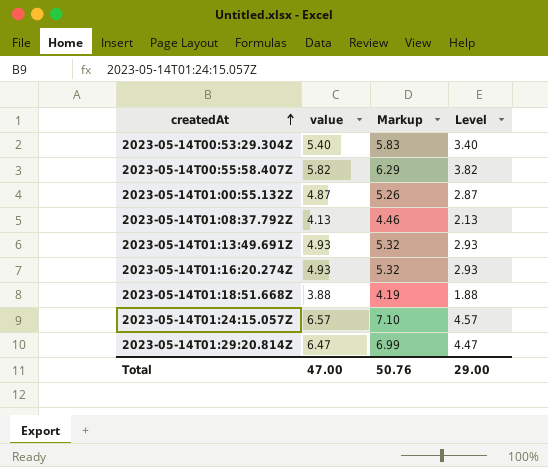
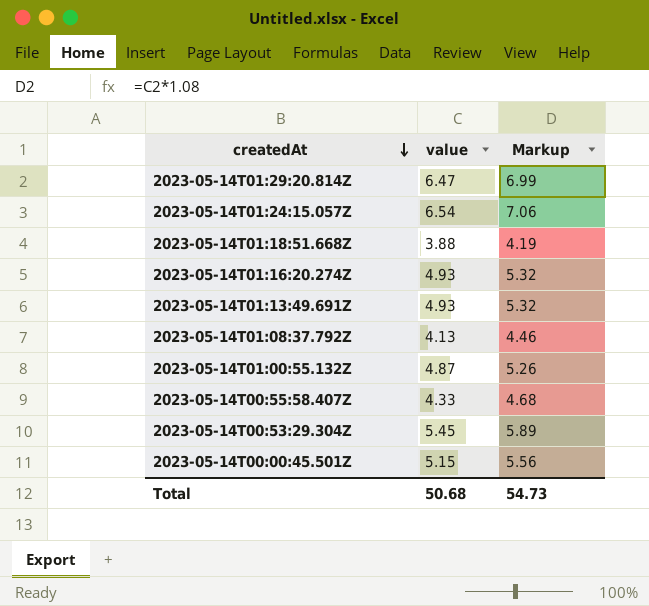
row order: createdAt ascending -> createdAt descending
column Level | formula: [value] - 2 -> none
2023-05-14T01:24:15.057Z | value: 6.57 -> 6.54
2023-05-14T01:24:15.057Z | Markup: 7.10 -> 7.06
2023-05-14T00:55:58.407Z | value: 5.82 -> 4.33
2023-05-14T00:55:58.407Z | Markup: 6.29 -> 4.68
2023-05-14T00:53:29.304Z | value: 5.40 -> 5.45
2023-05-14T00:53:29.304Z | Markup: 5.83 -> 5.89
row 2023-05-14T00:00:45.501Z: none -> 5.15 | 5.56
Total | value: 47.00 -> 50.68
Total | Markup: 50.76 -> 54.73

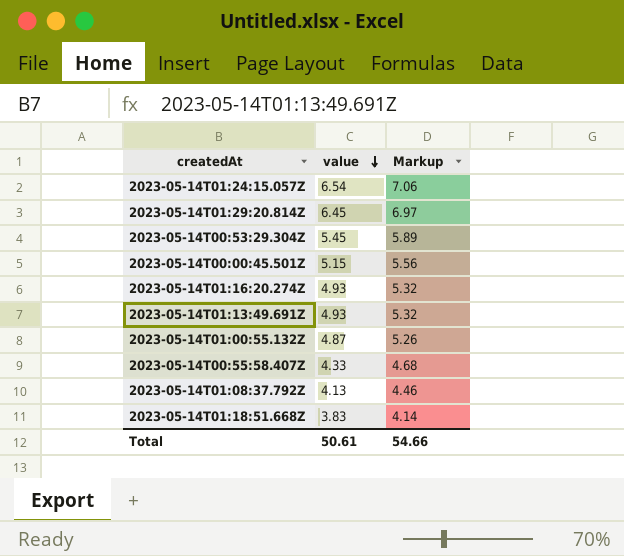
row order: createdAt descending -> value descending
2023-05-14T01:29:20.814Z | value: 6.47 -> 6.45
2023-05-14T01:29:20.814Z | Markup: 6.99 -> 6.97
2023-05-14T01:18:51.668Z | value: 3.88 -> 3.83
2023-05-14T01:18:51.668Z | Markup: 4.19 -> 4.14
Total | value: 50.68 -> 50.61
Total | Markup: 54.73 -> 54.66

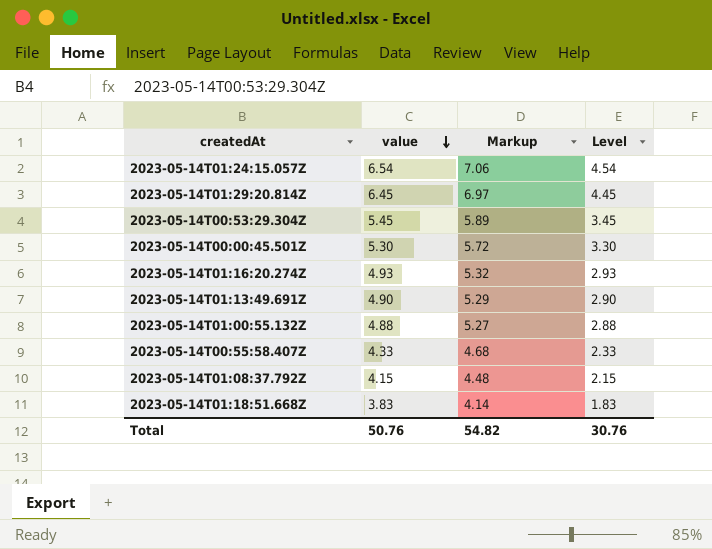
column Level | formula: none -> [value] - 2
2023-05-14T00:00:45.501Z | value: 5.15 -> 5.30
2023-05-14T00:00:45.501Z | Markup: 5.56 -> 5.72
2023-05-14T01:13:49.691Z | value: 4.93 -> 4.90
2023-05-14T01:13:49.691Z | Markup: 5.32 -> 5.29
2023-05-14T01:00:55.132Z | value: 4.87 -> 4.88
2023-05-14T01:00:55.132Z | Markup: 5.26 -> 5.27
2023-05-14T01:08:37.792Z | value: 4.13 -> 4.15
2023-05-14T01:08:37.792Z | Markup: 4.46 -> 4.48
Total | value: 50.61 -> 50.76
Total | Markup: 54.66 -> 54.82

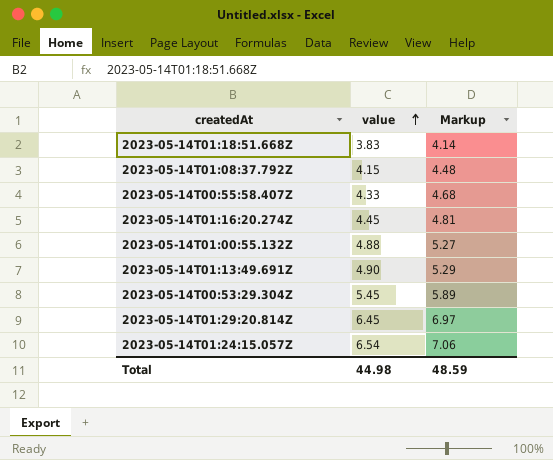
row order: value descending -> value ascending
column Level | formula: [value] - 2 -> none
row 2023-05-14T00:00:45.501Z: 5.30 | 5.72 | 3.30 -> none
2023-05-14T01:16:20.274Z | value: 4.93 -> 4.45
2023-05-14T01:16:20.274Z | Markup: 5.32 -> 4.81
Total | value: 50.76 -> 44.98
Total | Markup: 54.82 -> 48.59

